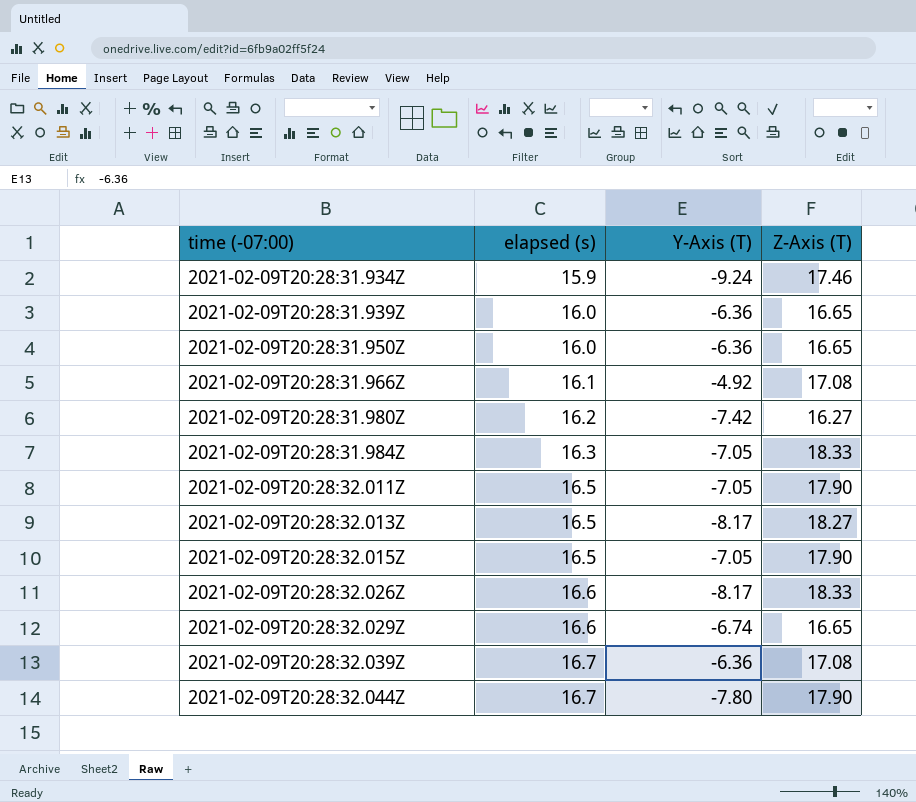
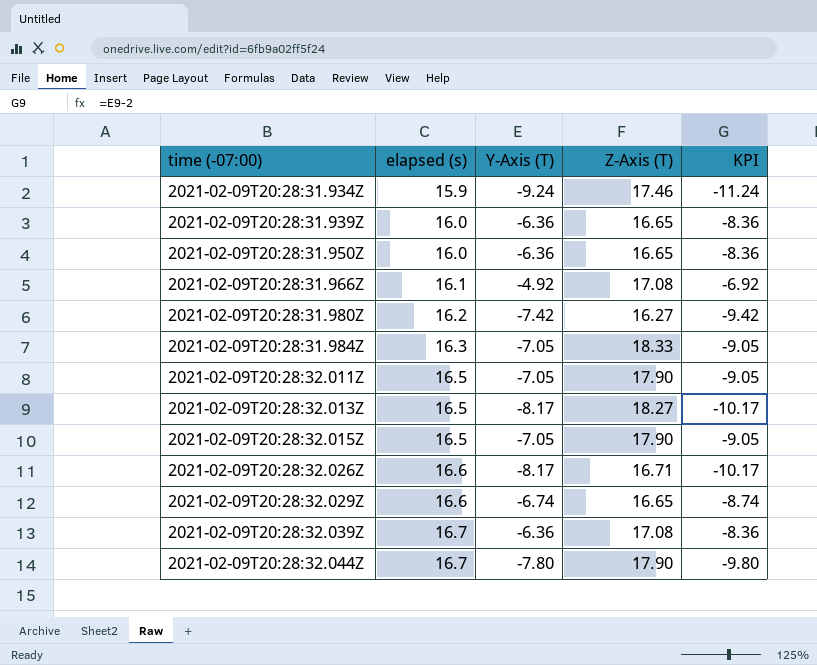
column KPI | formula: none -> [Y-Axis (T)] - 2
2021-02-09T20:28:32.026Z | Z-Axis (T): 18.33 -> 16.71

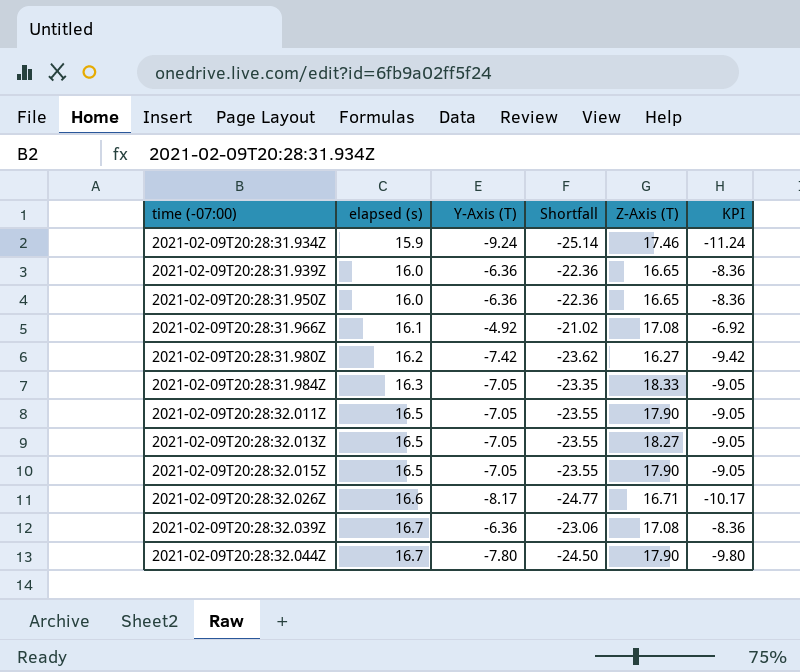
column Shortfall | formula: none -> [Y-Axis (T)] - [elapsed (s)]
row 2021-02-09T20:28:32.029Z: 16.6 | -6.74 | 16.65 | -8.74 -> none
2021-02-09T20:28:32.013Z | Y-Axis (T): -8.17 -> -7.05
2021-02-09T20:28:32.013Z | KPI: -10.17 -> -9.05

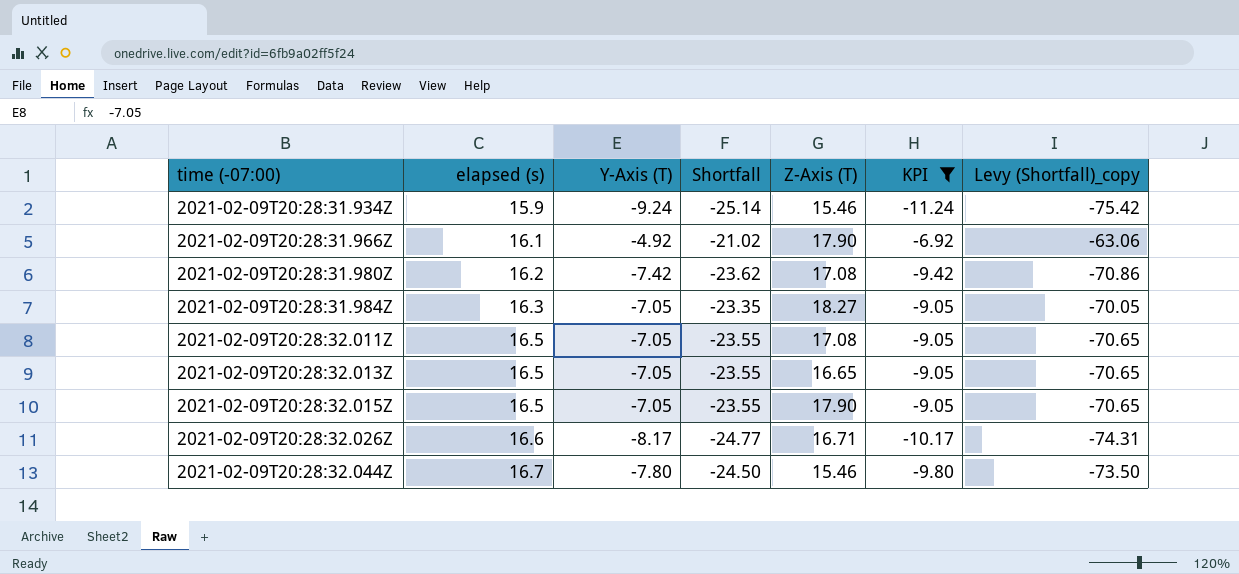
filter: none -> KPI != -8.36
column Levy (Shortfall)_copy | formula: none -> [Shortfall] * 3
2021-02-09T20:28:31.934Z | Z-Axis (T): 17.46 -> 15.46
2021-02-09T20:28:31.966Z | Z-Axis (T): 17.08 -> 17.90
2021-02-09T20:28:31.980Z | Z-Axis (T): 16.27 -> 17.08
2021-02-09T20:28:31.984Z | Z-Axis (T): 18.33 -> 18.27
2021-02-09T20:28:32.011Z | Z-Axis (T): 17.90 -> 17.08
2021-02-09T20:28:32.013Z | Z-Axis (T): 18.27 -> 16.65
2021-02-09T20:28:32.044Z | Z-Axis (T): 17.90 -> 15.46

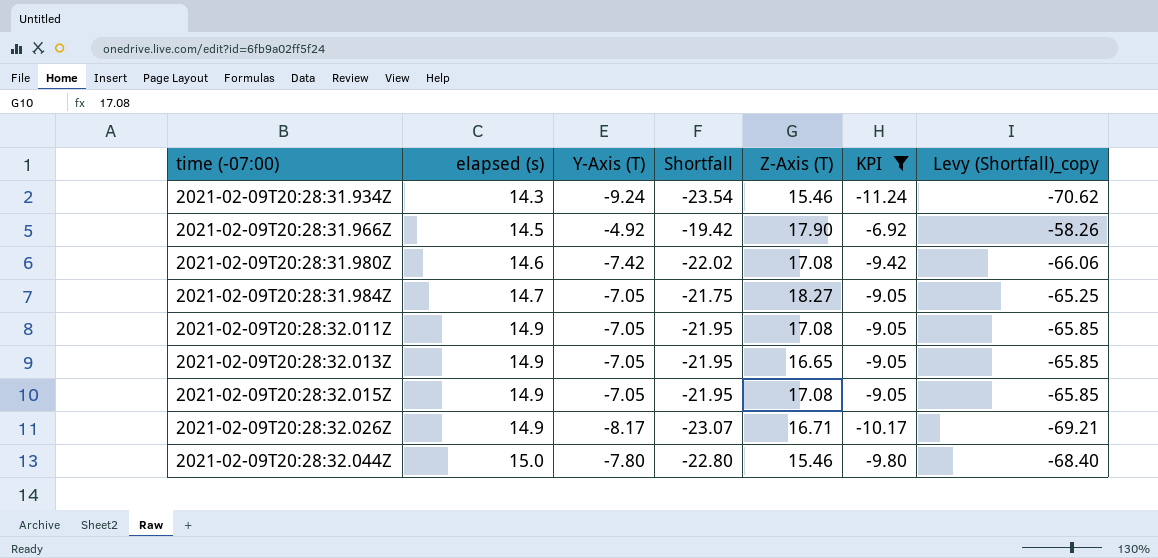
2021-02-09T20:28:31.934Z | elapsed (s): 15.9 -> 14.3
2021-02-09T20:28:31.934Z | Shortfall: -25.14 -> -23.54
2021-02-09T20:28:31.934Z | Levy (Shortfall)_copy: -75.42 -> -70.62
2021-02-09T20:28:31.966Z | elapsed (s): 16.1 -> 14.5
2021-02-09T20:28:31.966Z | Shortfall: -21.02 -> -19.42
2021-02-09T20:28:31.966Z | Levy (Shortfall)_copy: -63.06 -> -58.26
2021-02-09T20:28:31.980Z | elapsed (s): 16.2 -> 14.6
2021-02-09T20:28:31.980Z | Shortfall: -23.62 -> -22.02
2021-02-09T20:28:31.980Z | Levy (Shortfall)_copy: -70.86 -> -66.06
2021-02-09T20:28:31.984Z | elapsed (s): 16.3 -> 14.7
2021-02-09T20:28:31.984Z | Shortfall: -23.35 -> -21.75
2021-02-09T20:28:31.984Z | Levy (Shortfall)_copy: -70.05 -> -65.25
2021-02-09T20:28:32.011Z | elapsed (s): 16.5 -> 14.9
2021-02-09T20:28:32.011Z | Shortfall: -23.55 -> -21.95
2021-02-09T20:28:32.011Z | Levy (Shortfall)_copy: -70.65 -> -65.85
2021-02-09T20:28:32.013Z | elapsed (s): 16.5 -> 14.9
2021-02-09T20:28:32.013Z | Shortfall: -23.55 -> -21.95
2021-02-09T20:28:32.013Z | Levy (Shortfall)_copy: -70.65 -> -65.85
2021-02-09T20:28:32.015Z | elapsed (s): 16.5 -> 14.9
2021-02-09T20:28:32.015Z | Shortfall: -23.55 -> -21.95
2021-02-09T20:28:32.015Z | Z-Axis (T): 17.90 -> 17.08
2021-02-09T20:28:32.015Z | Levy (Shortfall)_copy: -70.65 -> -65.85
2021-02-09T20:28:32.026Z | elapsed (s): 16.6 -> 14.9
2021-02-09T20:28:32.026Z | Shortfall: -24.77 -> -23.07
2021-02-09T20:28:32.026Z | Levy (Shortfall)_copy: -74.31 -> -69.21
2021-02-09T20:28:32.044Z | elapsed (s): 16.7 -> 15.0
2021-02-09T20:28:32.044Z | Shortfall: -24.50 -> -22.80
2021-02-09T20:28:32.044Z | Levy (Shortfall)_copy: -73.50 -> -68.40

